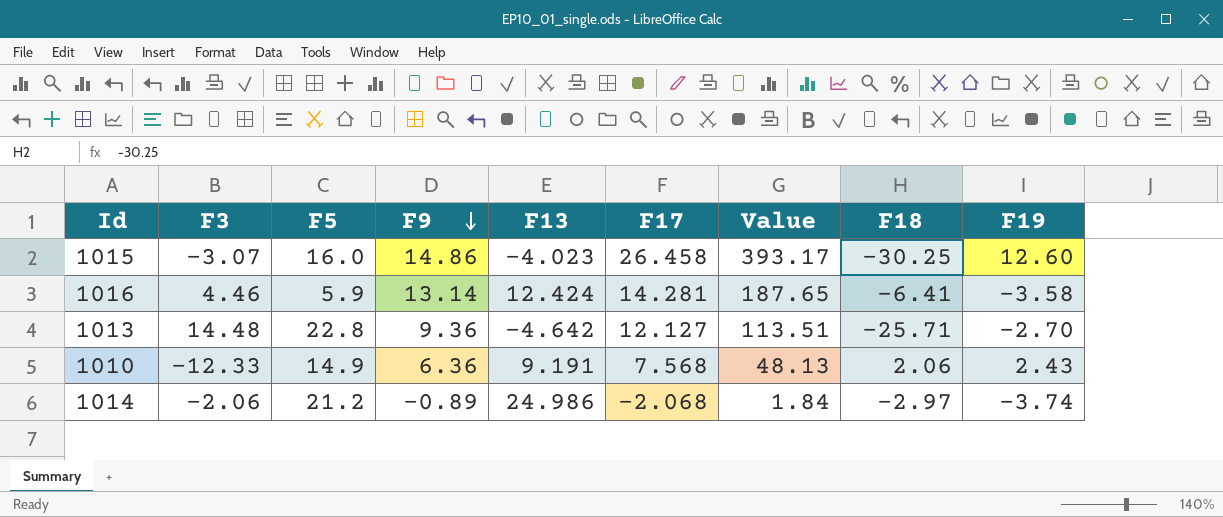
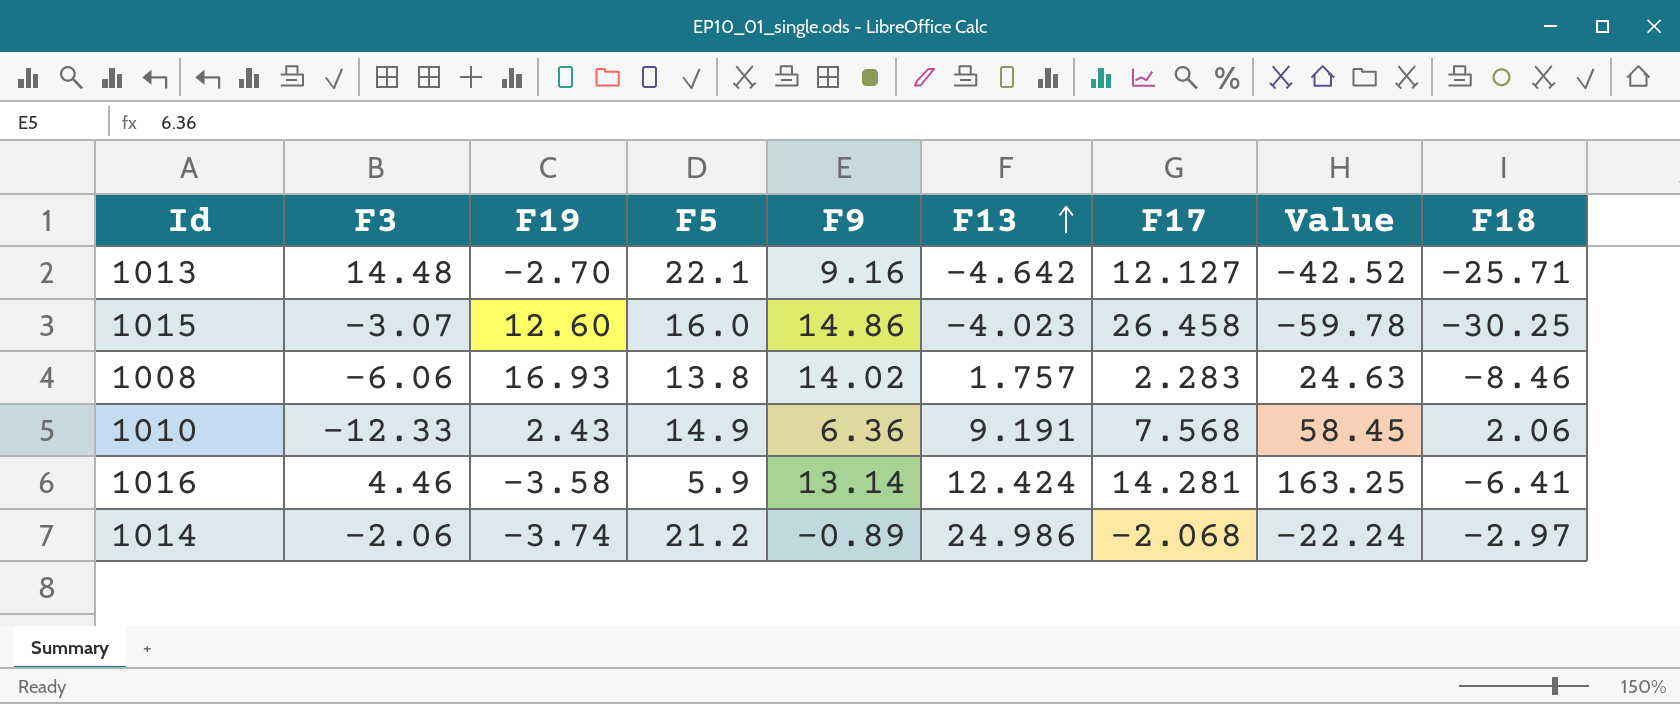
row order: F9 descending -> F13 ascending
column F19 | position: 9 -> 3
column Value | formula: [F9] * [F17] -> [F9] * [F13]
1013 | F5: 22.8 -> 22.1
1013 | F9: 9.36 -> 9.16
row 1008: none -> -6.06 | 16.93 | 13.8 | 14.02 | 1.757 | 2.283 | 24.63 | -8.46

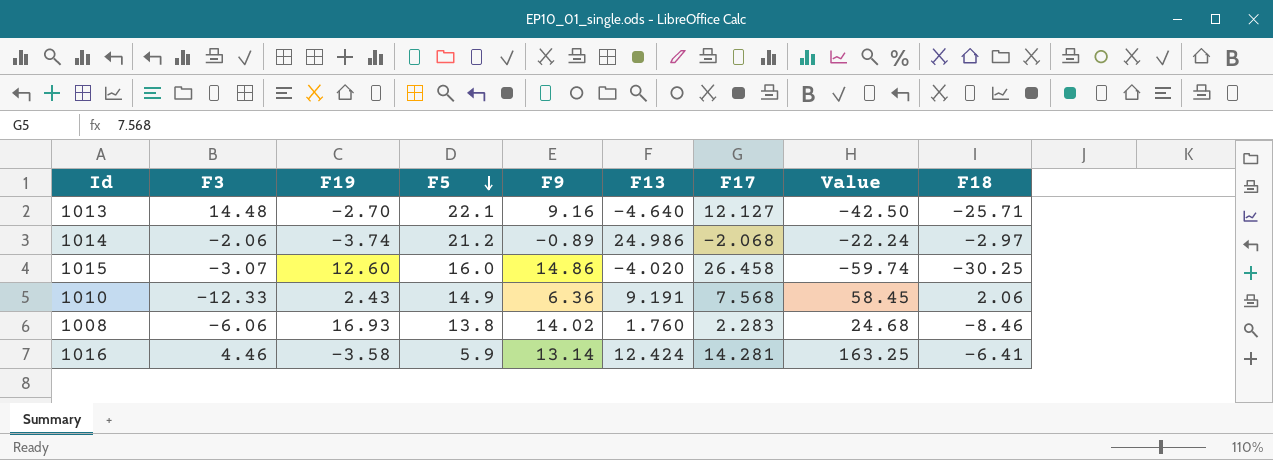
row order: F13 ascending -> F5 descending
1013 | F13: -4.642 -> -4.640
1013 | Value: -42.52 -> -42.50
1015 | F13: -4.023 -> -4.020
1015 | Value: -59.78 -> -59.74
1008 | F13: 1.757 -> 1.760
1008 | Value: 24.63 -> 24.68

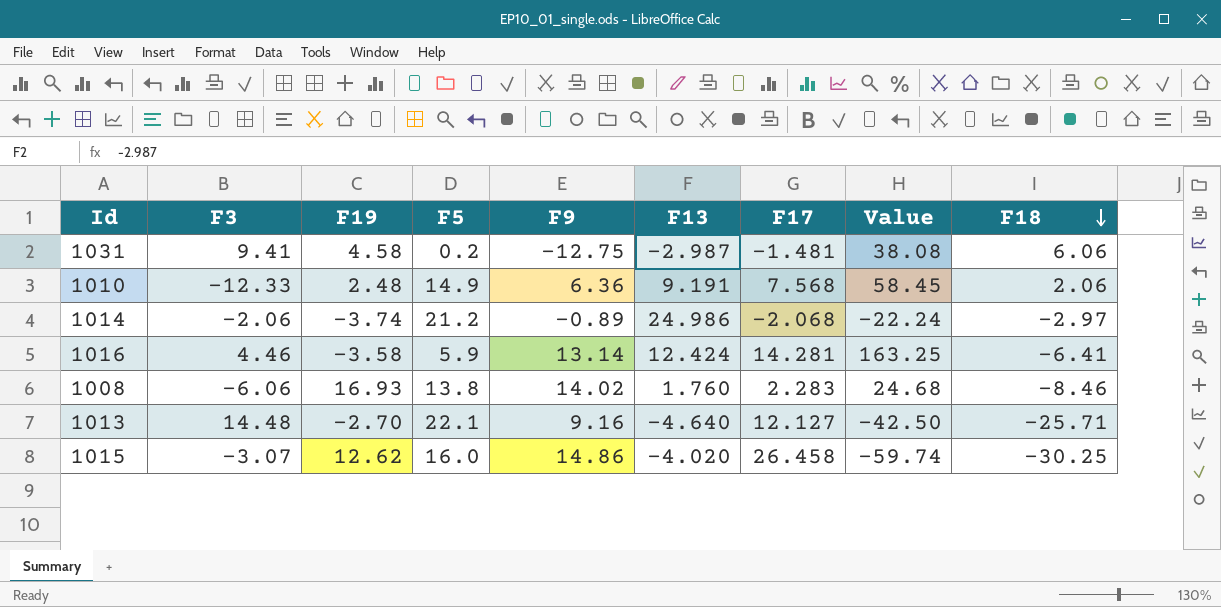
row order: F5 descending -> F18 descending
row 1031: none -> 9.41 | 4.58 | 0.2 | -12.75 | -2.987 | -1.481 | 38.08 | 6.06
1010 | F19: 2.43 -> 2.48
1015 | F19: 12.60 -> 12.62

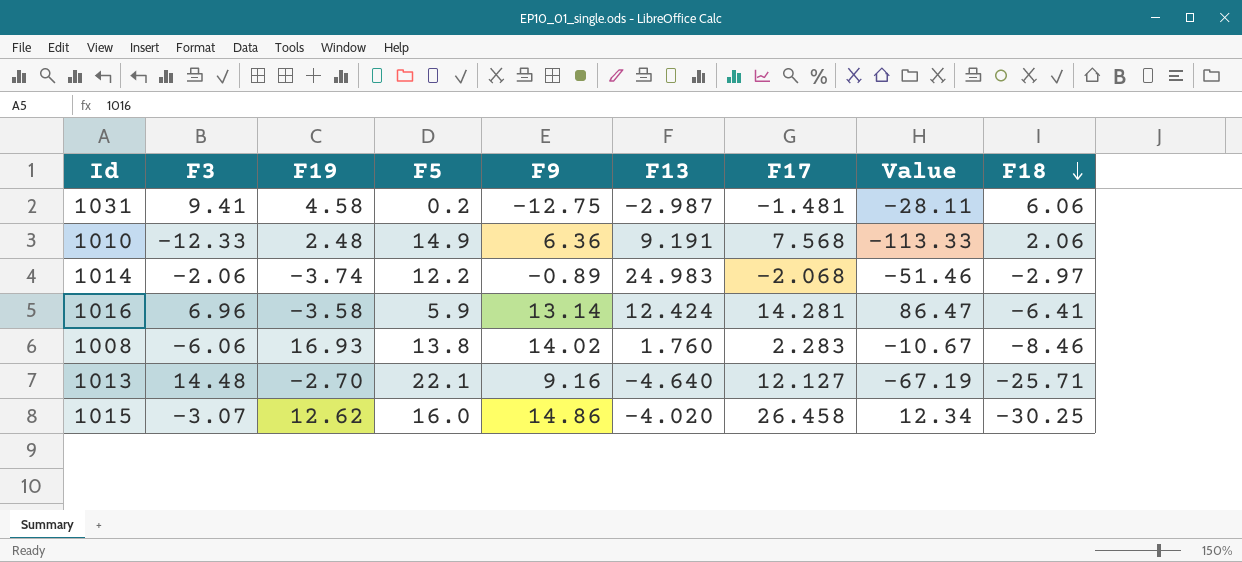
column Value | formula: [F9] * [F13] -> [F3] * [F13]
1014 | F5: 21.2 -> 12.2
1014 | F13: 24.986 -> 24.983
1016 | F3: 4.46 -> 6.96

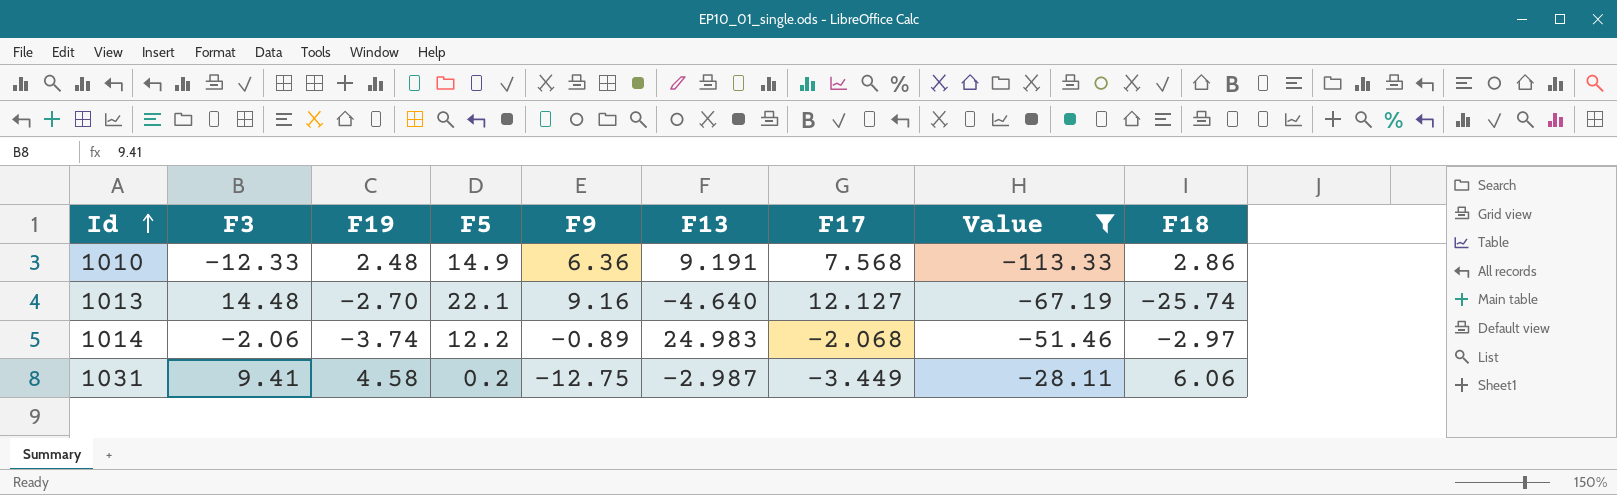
filter: none -> Value <= -28.11
row order: F18 descending -> Id ascending
1010 | F18: 2.06 -> 2.86
1013 | F18: -25.71 -> -25.74
1031 | F17: -1.481 -> -3.449

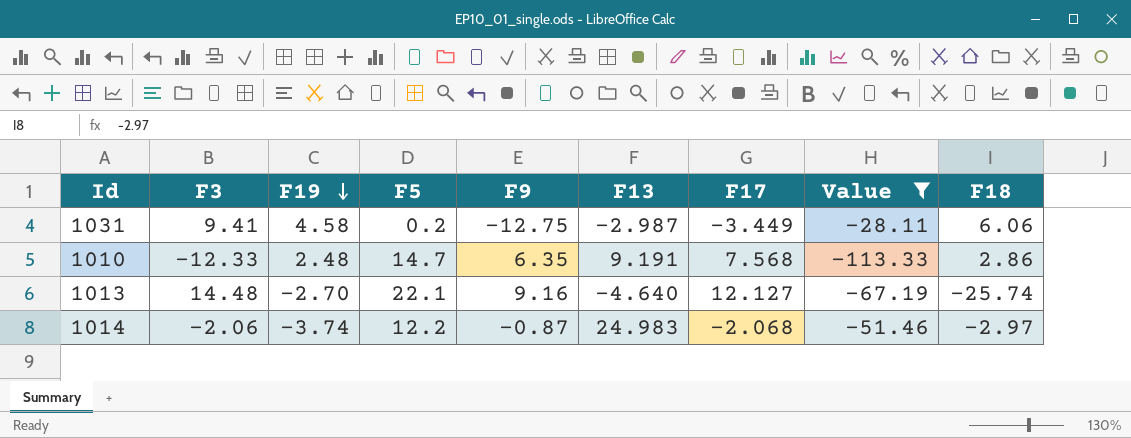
row order: Id ascending -> F19 descending
1010 | F5: 14.9 -> 14.7
1010 | F9: 6.36 -> 6.35
1014 | F9: -0.89 -> -0.87

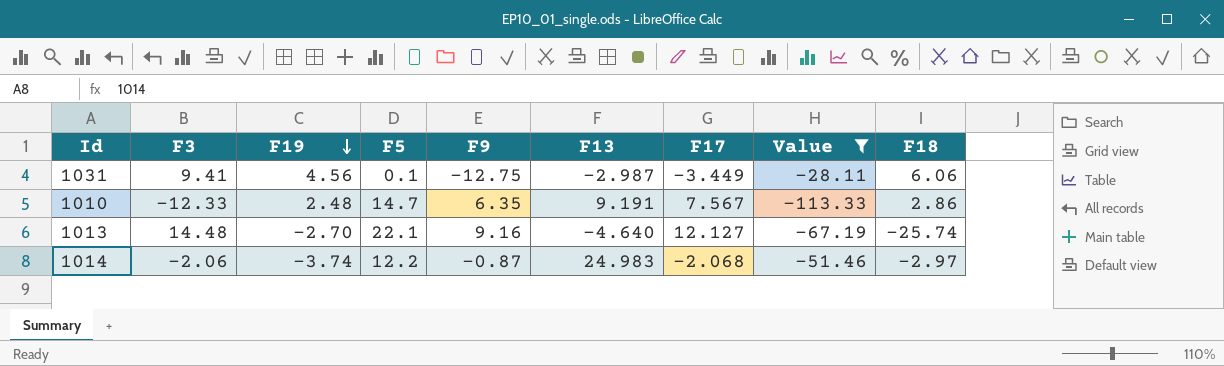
1031 | F19: 4.58 -> 4.56
1031 | F5: 0.2 -> 0.1
1010 | F17: 7.568 -> 7.567

